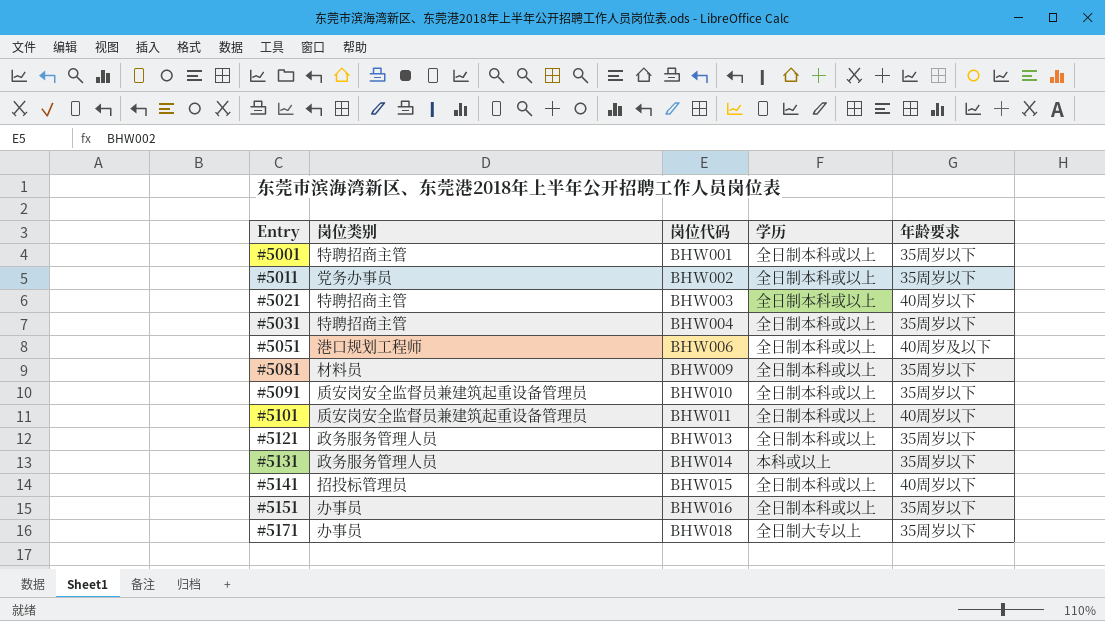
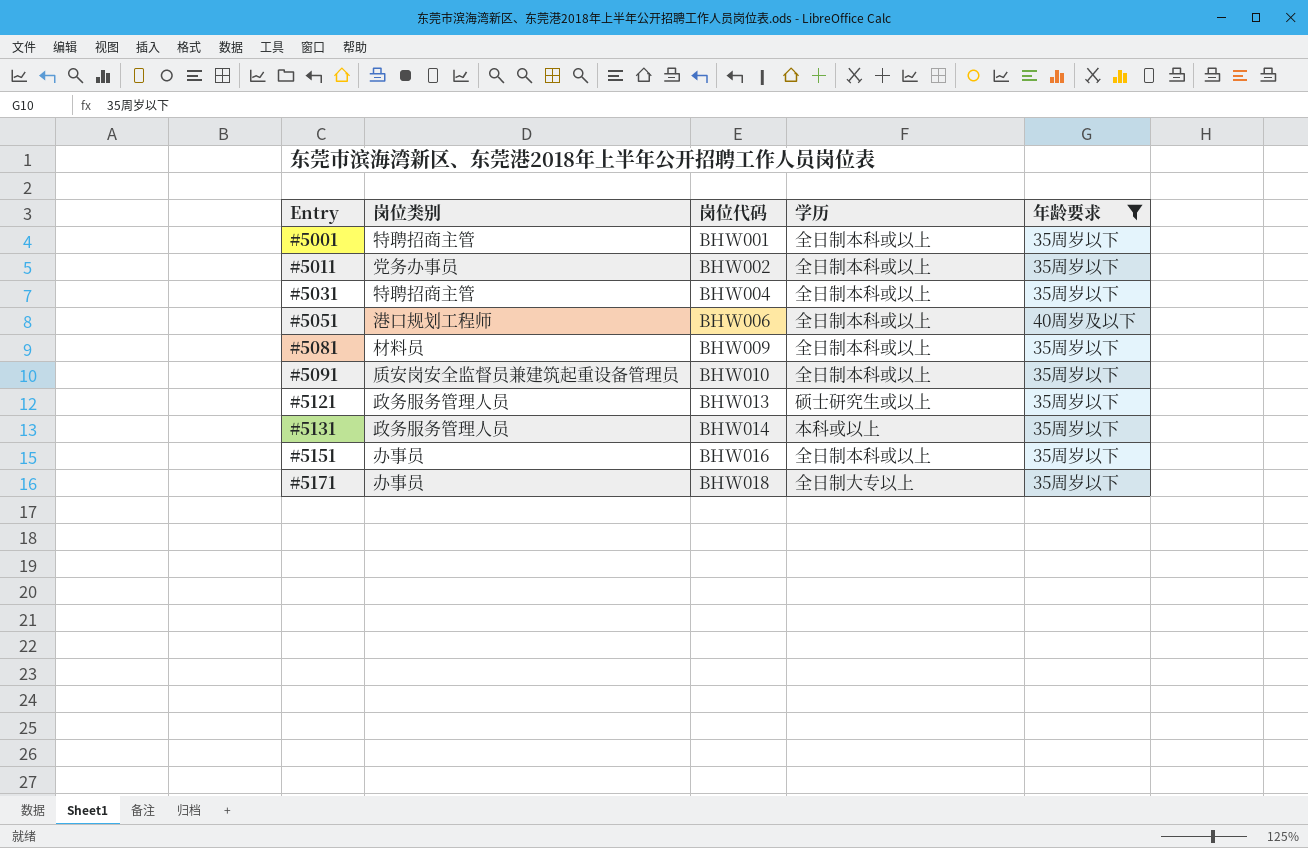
filter: none -> 年龄要求 != 40周岁以下
#5121 | 学历: 全日制本科或以上 -> 硕士研究生或以上

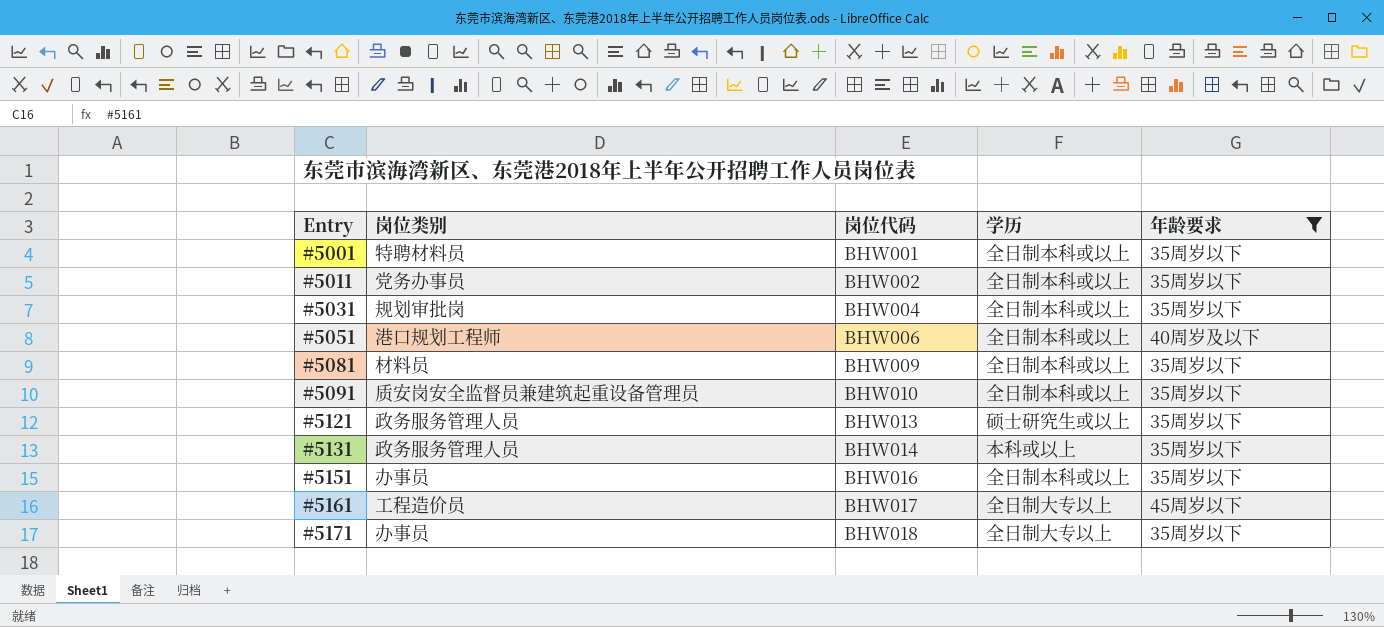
#5001 | 岗位类别: 特聘招商主管 -> 特聘材料员
#5031 | 岗位类别: 特聘招商主管 -> 规划审批岗
row #5161: none -> 工程造价员 | BHW017 | 全日制大专以上 | 45周岁以下

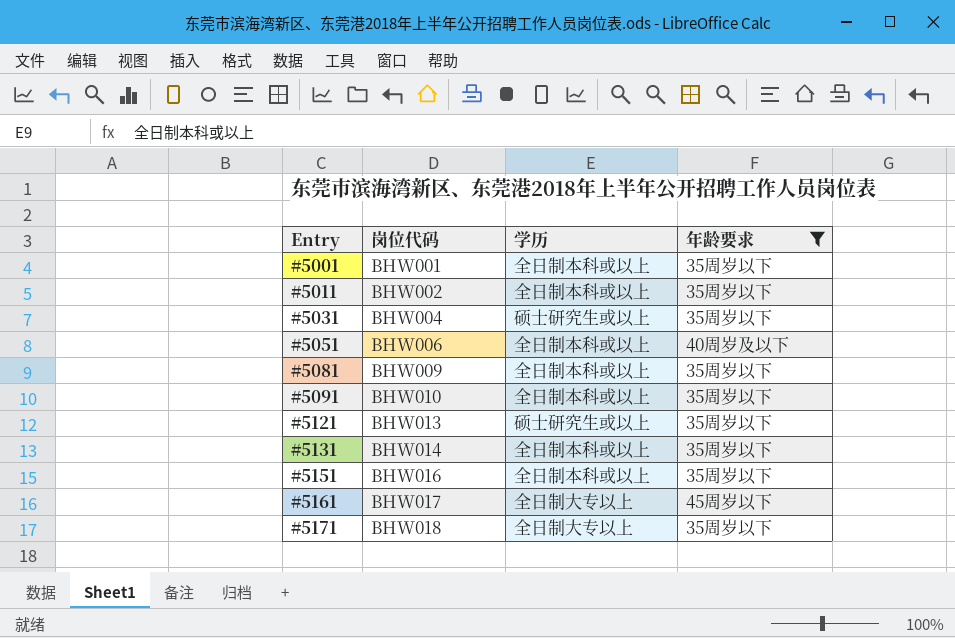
column 岗位类别 | position: 2 -> none
#5031 | 学历: 全日制本科或以上 -> 硕士研究生或以上
#5131 | 学历: 本科或以上 -> 全日制本科或以上

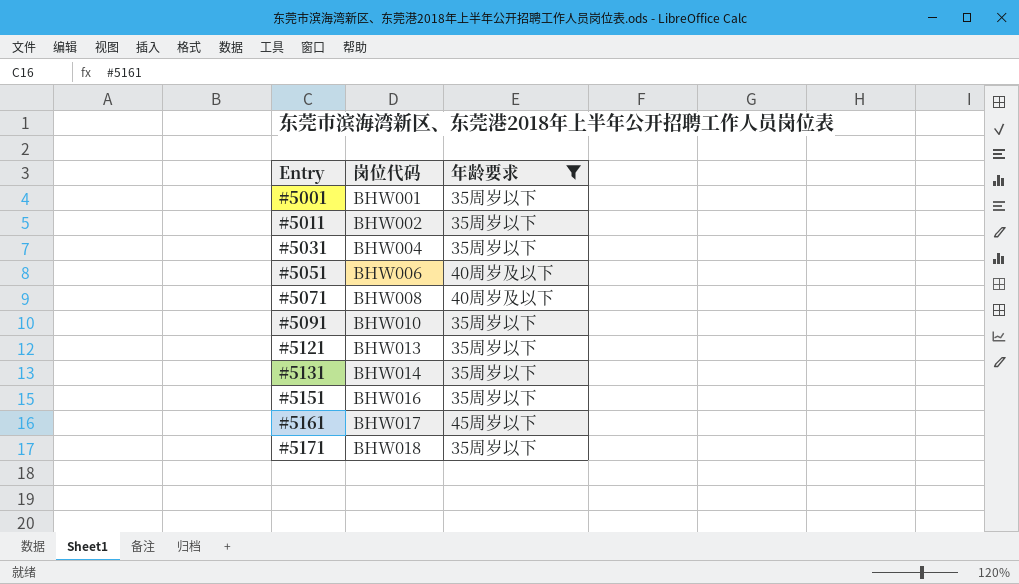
column 学历 | position: 3 -> none
row #5081: BHW009 | 全日制本科或以上 | 35周岁以下 -> none
row #5071: none -> BHW008 | 40周岁及以下

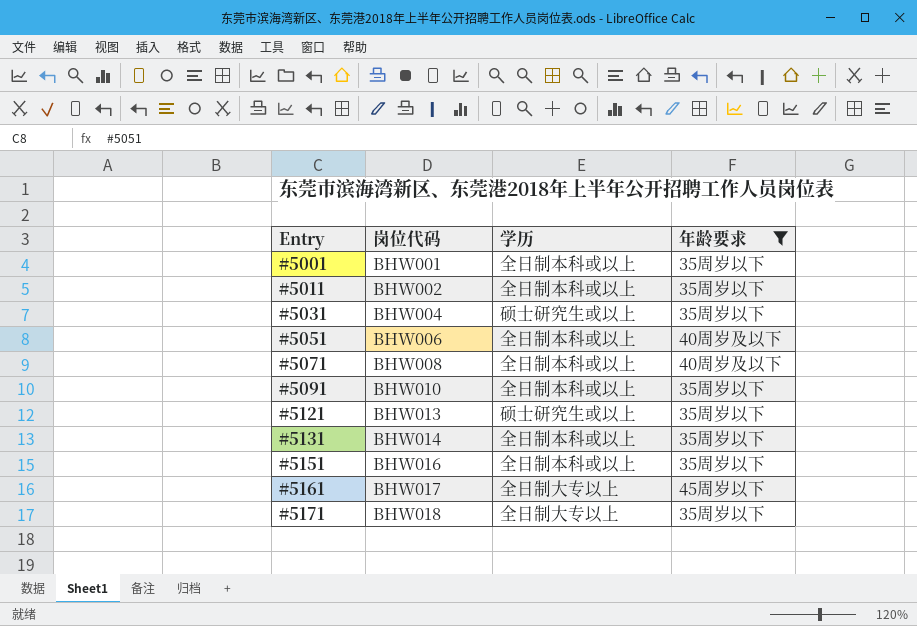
column 学历 | position: none -> 3

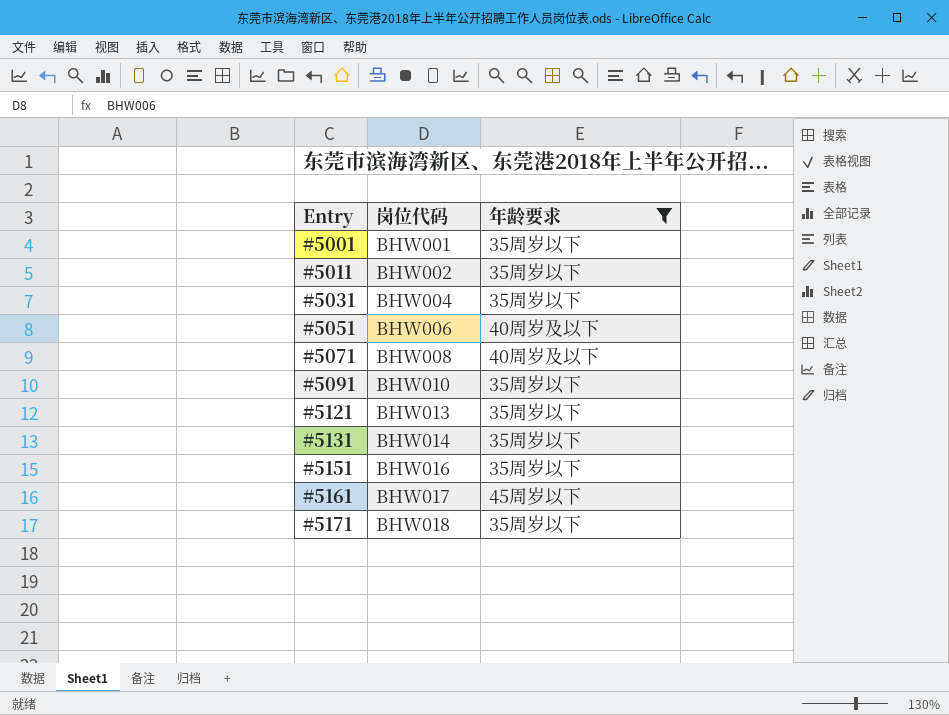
column 学历 | position: 3 -> none

